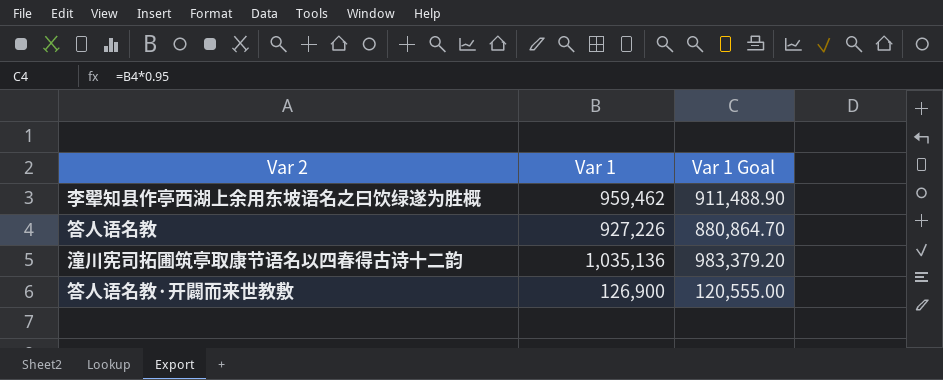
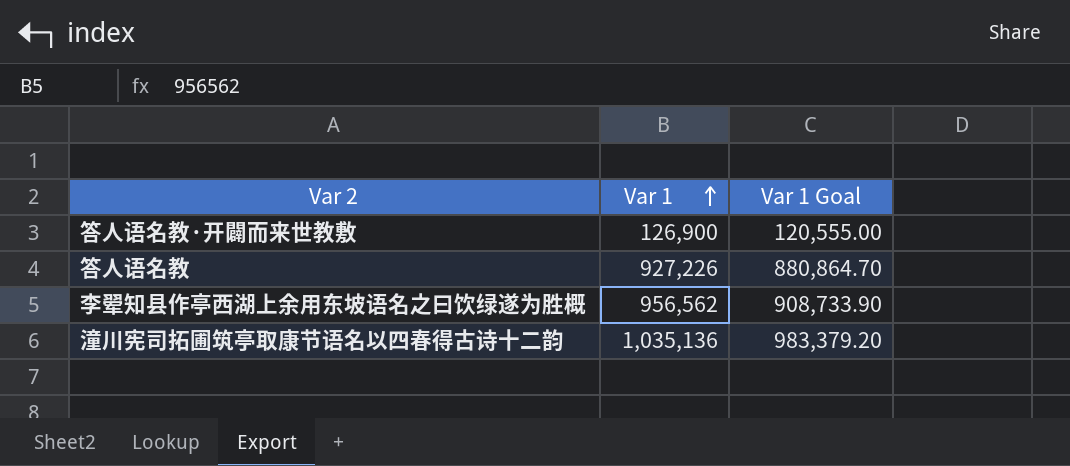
row order: none -> Var 1 ascending
李翚知县作亭西湖上余用东坡语名之曰饮绿遂为胜概 | Var 1: 959,462 -> 956,562
李翚知县作亭西湖上余用东坡语名之曰饮绿遂为胜概 | Var 1 Goal: 911,488.90 -> 908,733.90

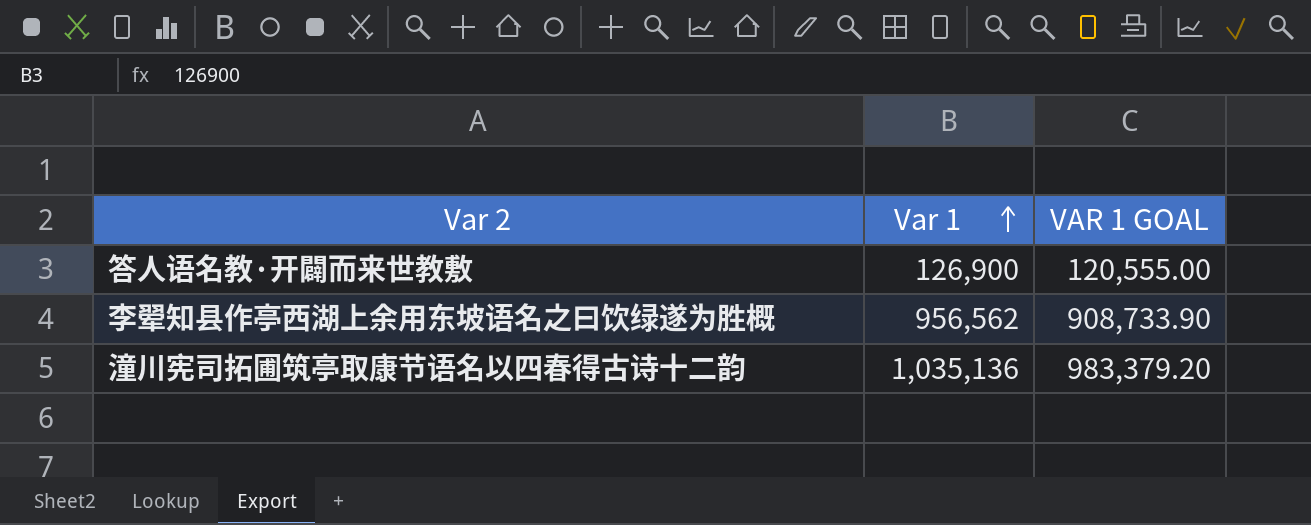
column name: Var 1 Goal -> VAR 1 GOAL
row 答人语名教: 927,226 | 880,864.70 -> none

